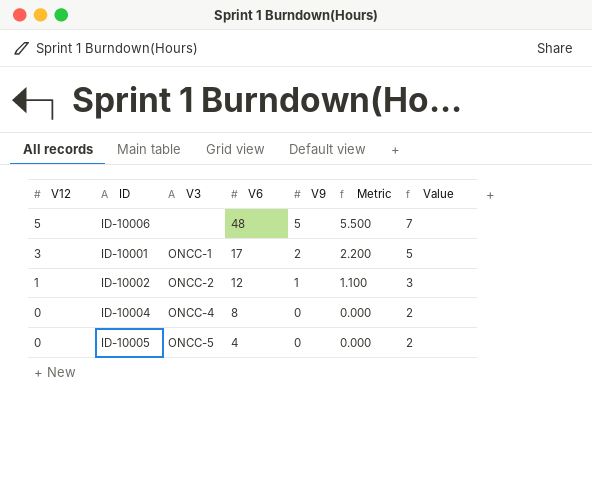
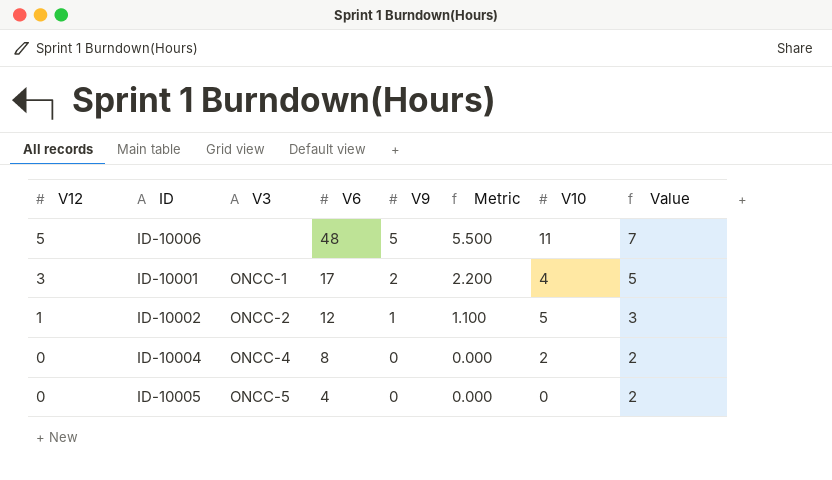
column V10 | position: none -> 7

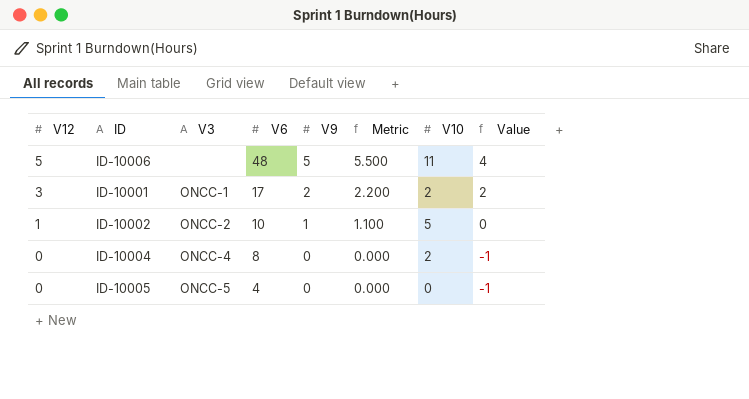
column Value | formula: [V12] + 2 -> [V12] - 1
ID-10001 | V10: 4 -> 2
ID-10002 | V6: 12 -> 10

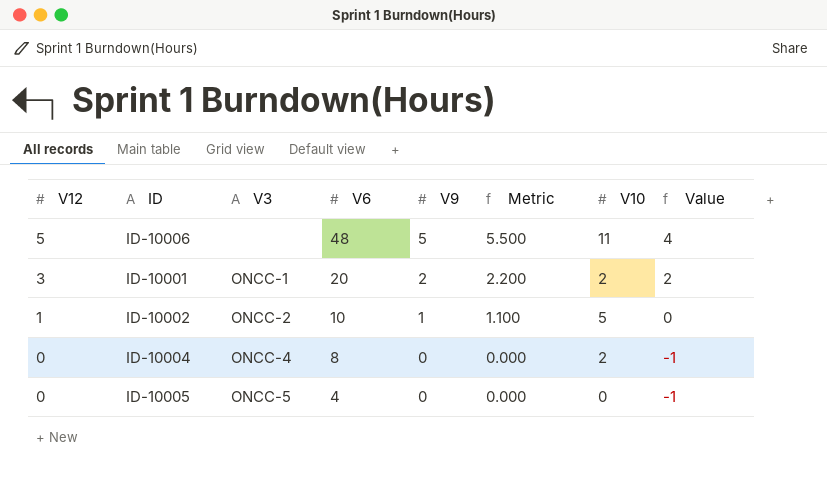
ID-10001 | V6: 17 -> 20

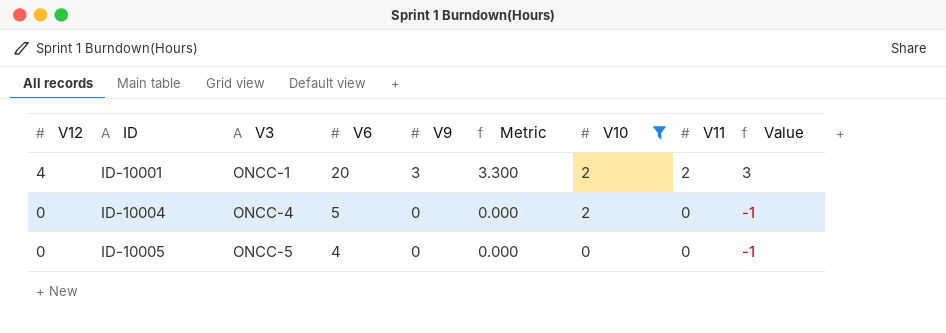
filter: none -> V10 <= 2
column V11 | position: none -> 8
ID-10001 | V12: 3 -> 4
ID-10001 | V9: 2 -> 3
ID-10001 | Metric: 2.200 -> 3.300
ID-10001 | Value: 2 -> 3
ID-10004 | V6: 8 -> 5

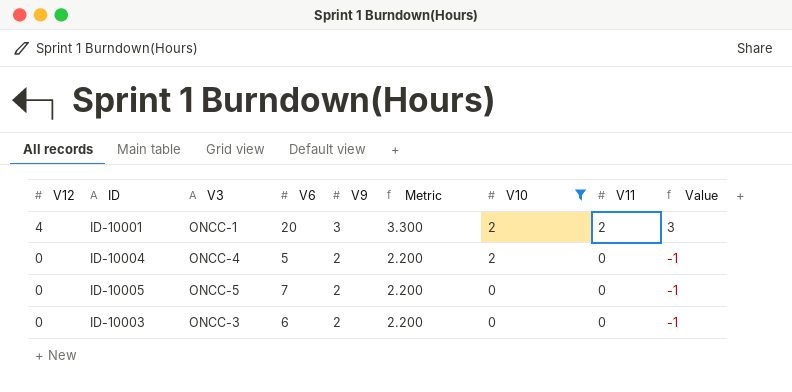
ID-10004 | V9: 0 -> 2
ID-10004 | Metric: 0.000 -> 2.200
ID-10005 | V6: 4 -> 7
ID-10005 | V9: 0 -> 2
ID-10005 | Metric: 0.000 -> 2.200
row ID-10003: none -> 0 | ONCC-3 | 6 | 2 | 2.200 | 0 | 0 | -1

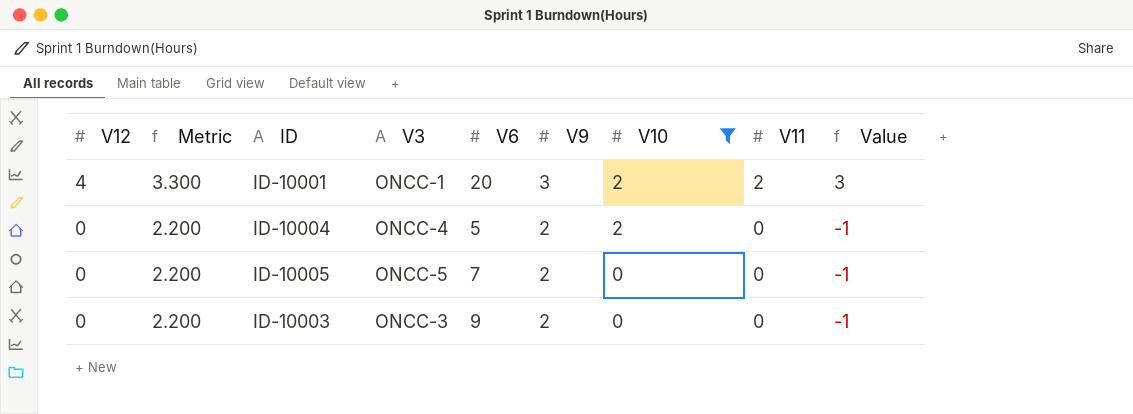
column Metric | position: 6 -> 2
ID-10003 | V6: 6 -> 9

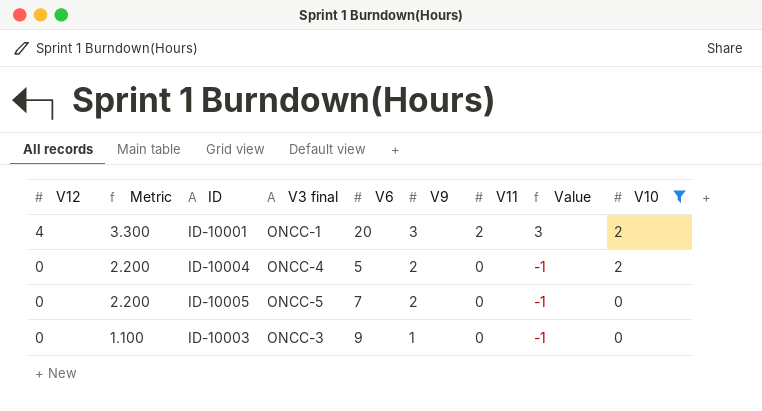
column name: V3 -> V3 final
column V10 | position: 7 -> 9
ID-10003 | Metric: 2.200 -> 1.100
ID-10003 | V9: 2 -> 1

